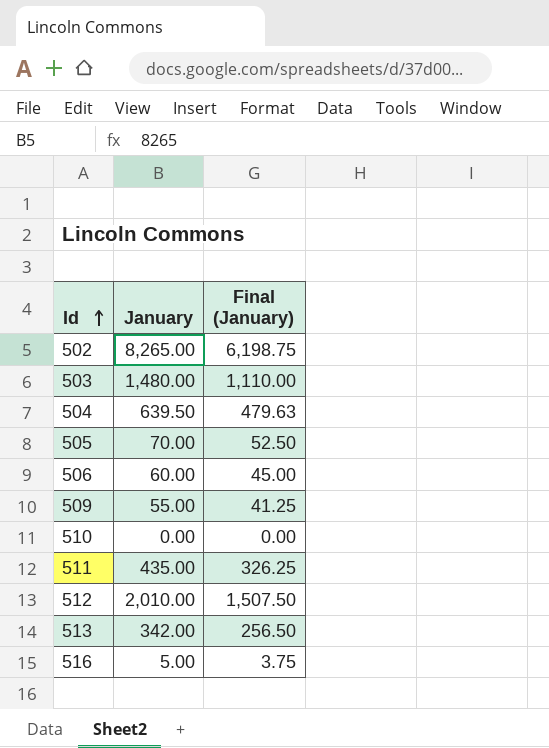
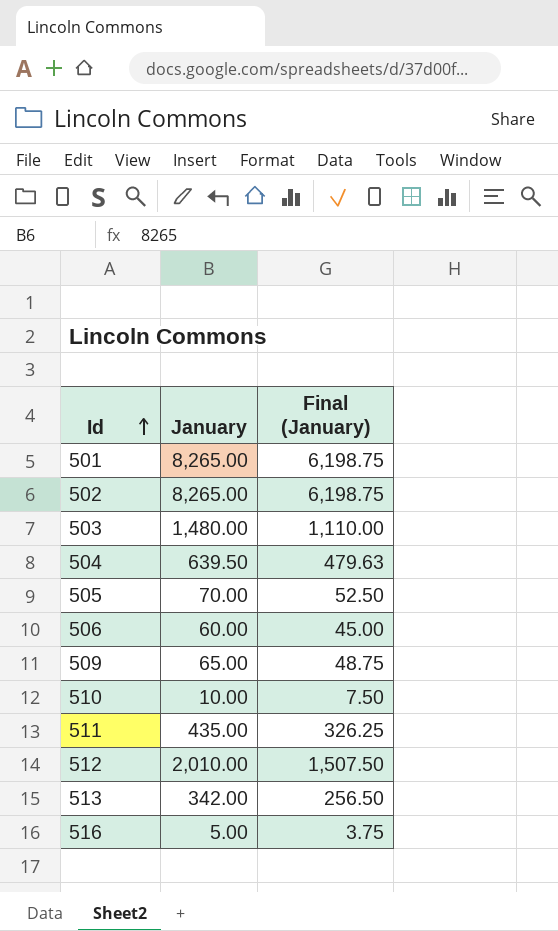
row 501: none -> 8,265.00 | 6,198.75
509 | January: 55.00 -> 65.00
509 | Final (January): 41.25 -> 48.75
510 | January: 0.00 -> 10.00
510 | Final (January): 0.00 -> 7.50

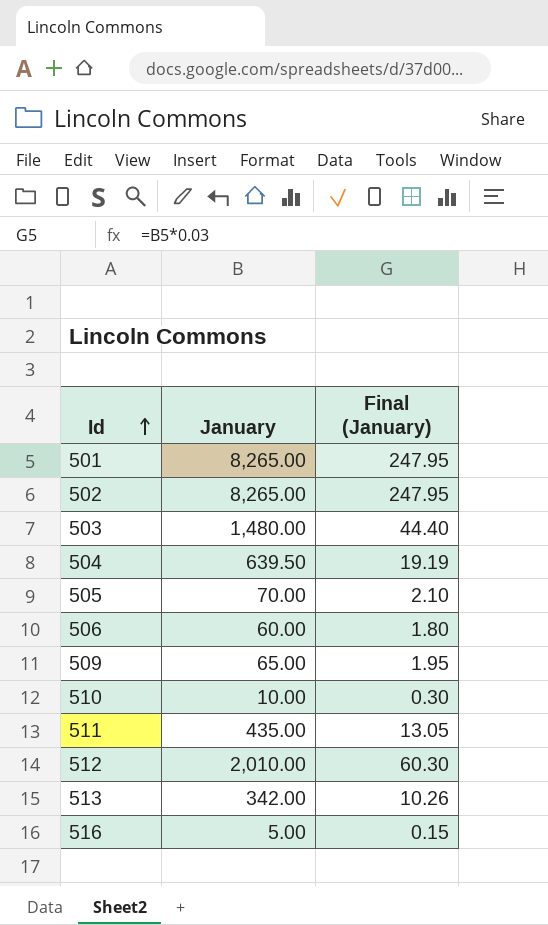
column Final (January) | formula: [January] * 0.75 -> [January] * 0.03

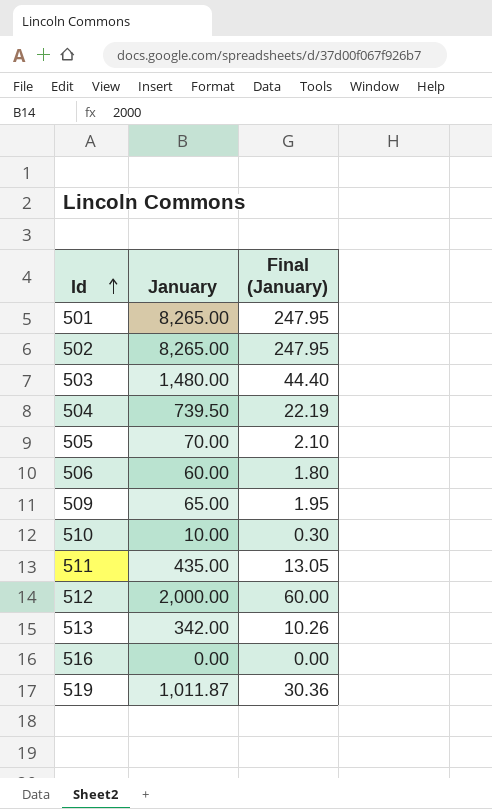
504 | January: 639.50 -> 739.50
504 | Final (January): 19.19 -> 22.19
512 | January: 2,010.00 -> 2,000.00
512 | Final (January): 60.30 -> 60.00
516 | January: 5.00 -> 0.00
516 | Final (January): 0.15 -> 0.00
row 519: none -> 1,011.87 | 30.36

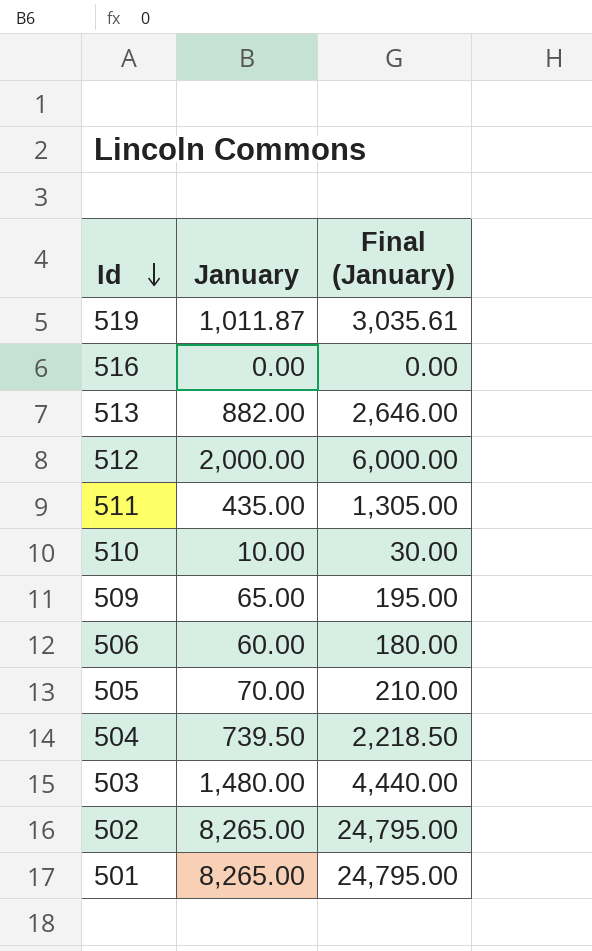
row order: Id ascending -> Id descending
column Final (January) | formula: [January] * 0.03 -> [January] * 3
513 | January: 342.00 -> 882.00

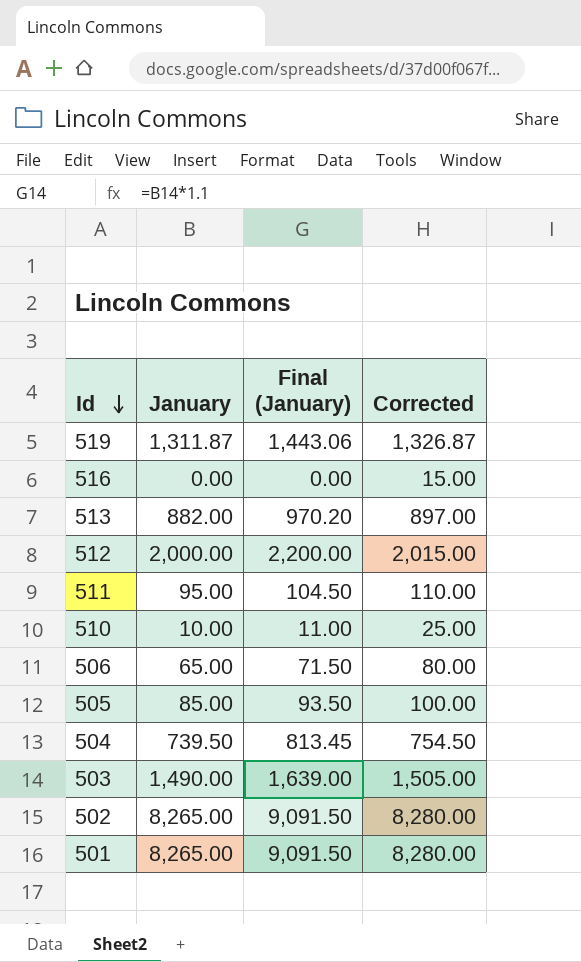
column Final (January) | formula: [January] * 3 -> [January] * 1.1
column Corrected | formula: none -> [January] + 15
row 509: 65.00 | 195.00 -> none
519 | January: 1,011.87 -> 1,311.87
511 | January: 435.00 -> 95.00
506 | January: 60.00 -> 65.00
505 | January: 70.00 -> 85.00
503 | January: 1,480.00 -> 1,490.00

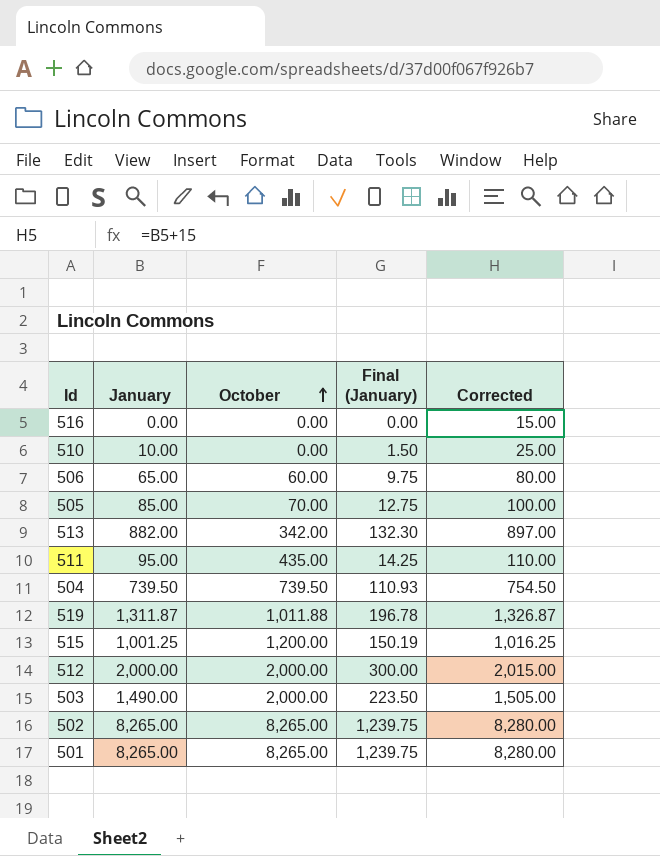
row order: Id descending -> October ascending
column October | position: none -> 3
column Final (January) | formula: [January] * 1.1 -> [January] * 0.15
row 515: none -> 1,001.25 | 1,200.00 | 150.19 | 1,016.25

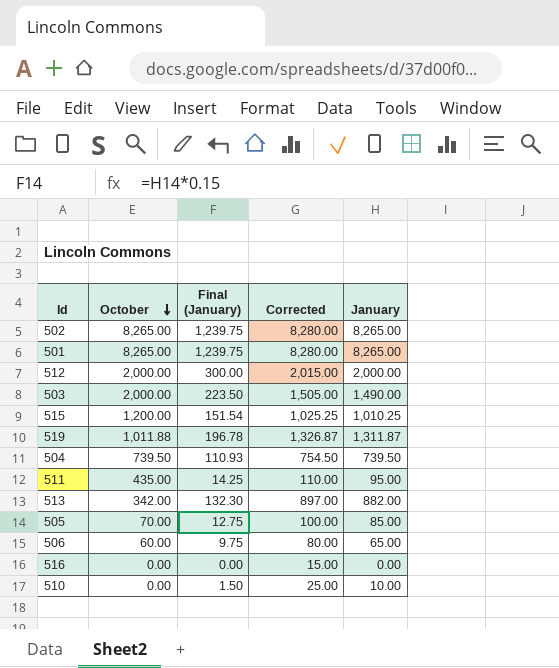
row order: October ascending -> October descending
column January | position: 2 -> 5
515 | Final (January): 150.19 -> 151.54
515 | Corrected: 1,016.25 -> 1,025.25
515 | January: 1,001.25 -> 1,010.25

